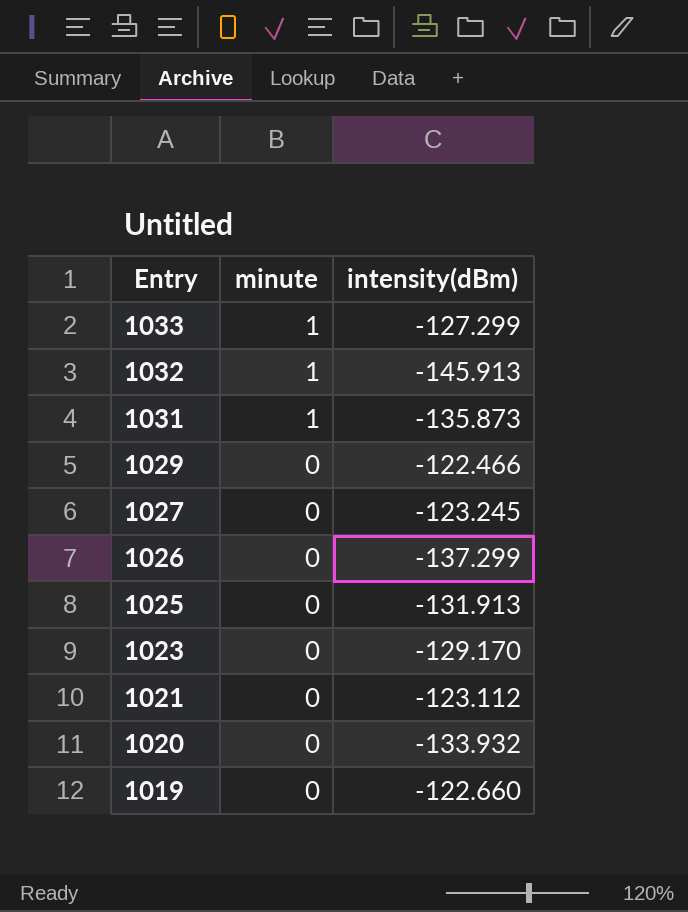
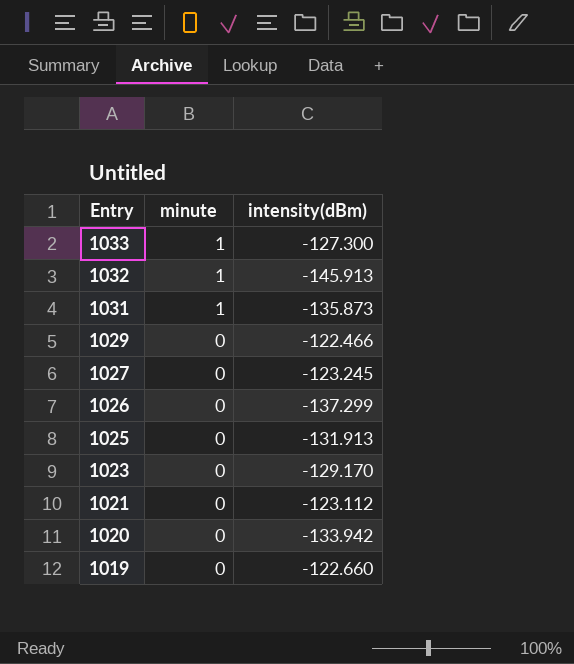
1033 | intensity(dBm): -127.299 -> -127.300
1020 | intensity(dBm): -133.932 -> -133.942

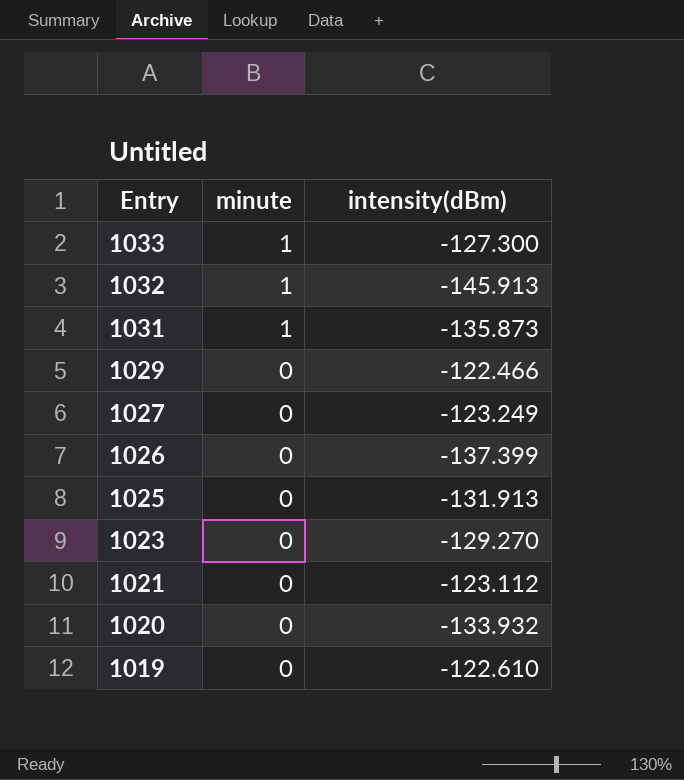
1027 | intensity(dBm): -123.245 -> -123.249
1026 | intensity(dBm): -137.299 -> -137.399
1023 | intensity(dBm): -129.170 -> -129.270
1020 | intensity(dBm): -133.942 -> -133.932
1019 | intensity(dBm): -122.660 -> -122.610

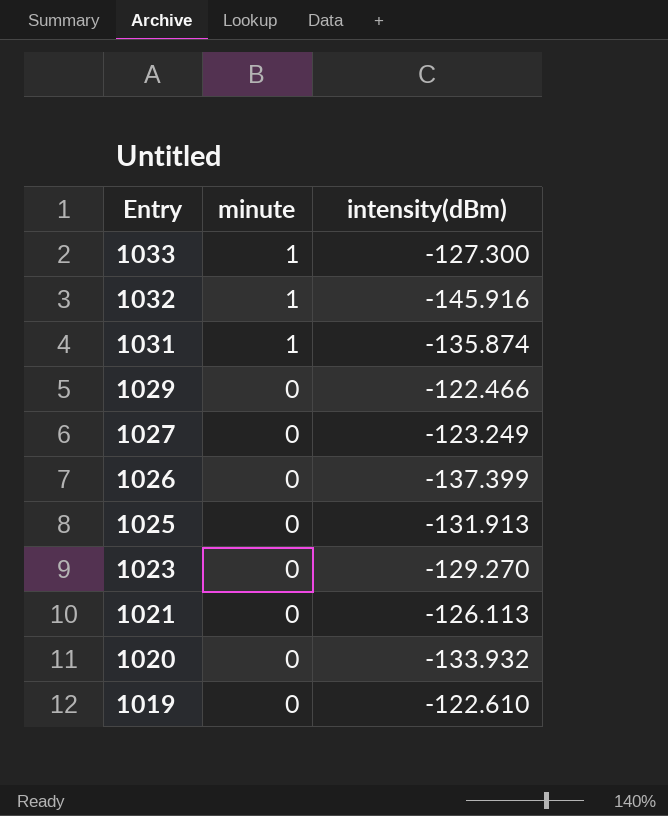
1032 | intensity(dBm): -145.913 -> -145.916
1031 | intensity(dBm): -135.873 -> -135.874
1021 | intensity(dBm): -123.112 -> -126.113

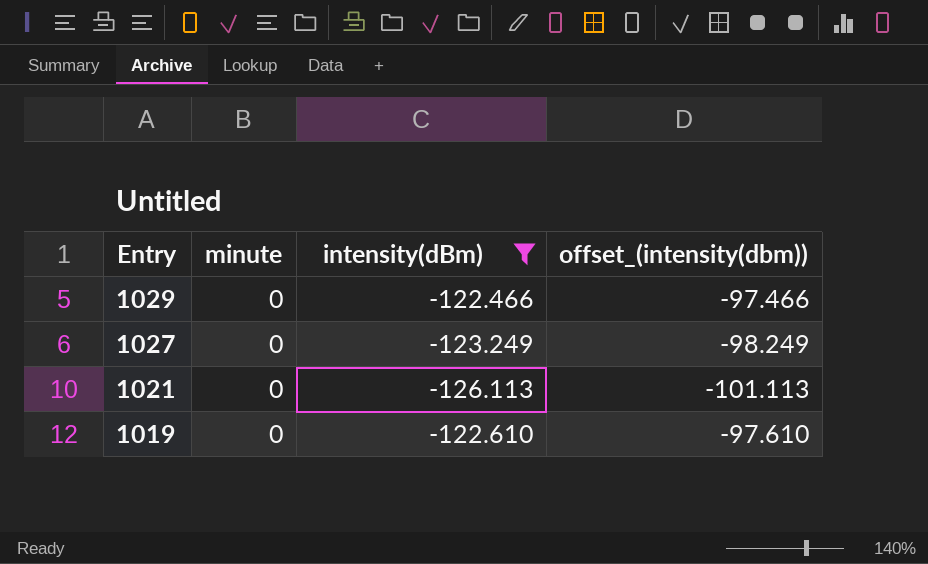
filter: none -> intensity(dBm) >= -126.113
column offset_(intensity(dbm)) | formula: none -> [intensity(dBm)] + 25

